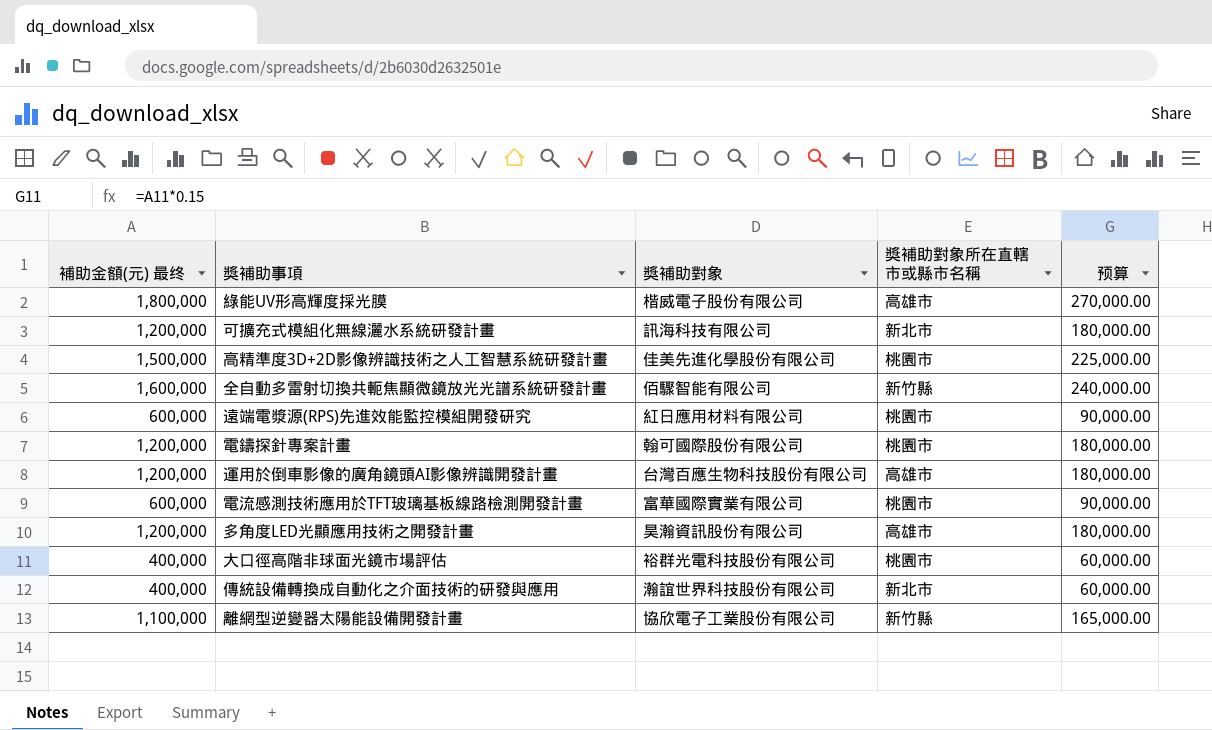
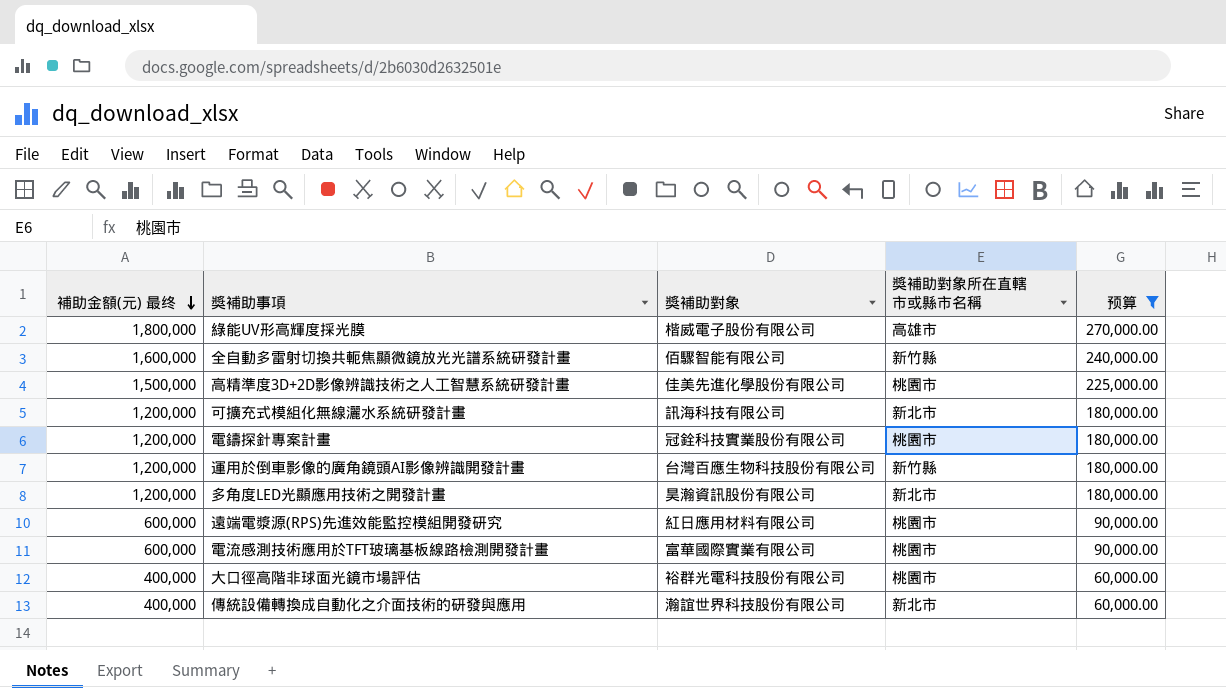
filter: none -> 预算 != 165,000.00
row order: none -> 補助金額(元) 最终 descending
電鑄探針專案計畫 | 獎補助對象: 翰可國際股份有限公司 -> 冠銓科技實業股份有限公司
運用於倒車影像的廣角鏡頭AI影像辨識開發計畫 | 獎補助對象所在直轄市或縣市名稱: 高雄市 -> 新竹縣
多角度LED光顯應用技術之開發計畫 | 獎補助對象所在直轄市或縣市名稱: 高雄市 -> 新北市

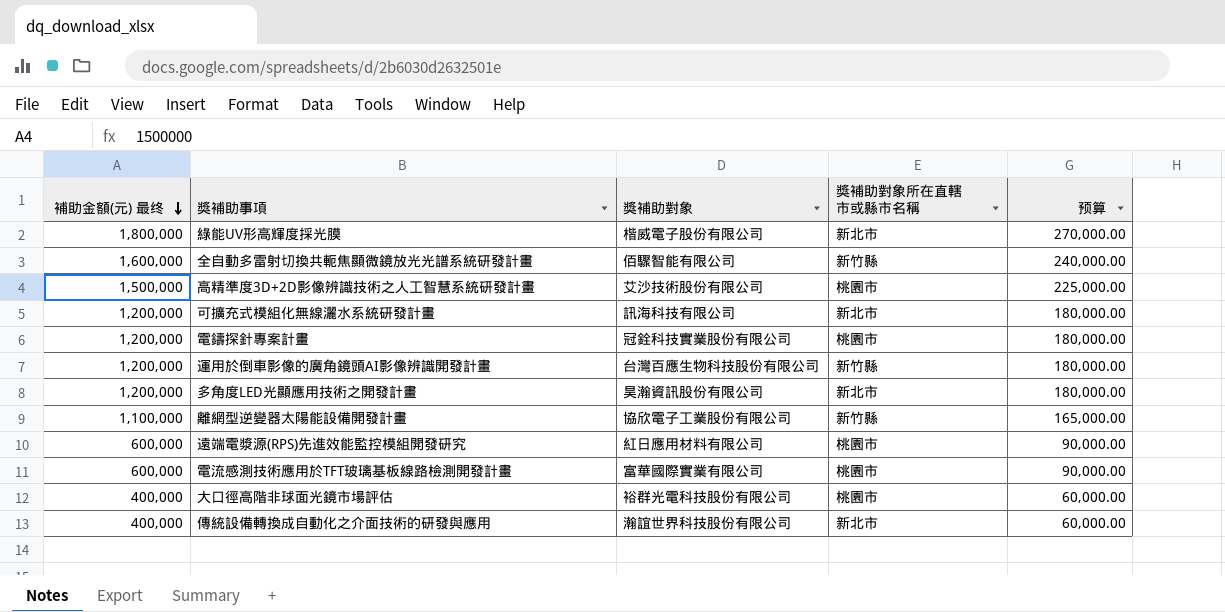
filter: 预算 != 165,000.00 -> none
綠能UV形高輝度採光膜 | 獎補助對象所在直轄市或縣市名稱: 高雄市 -> 新北市
高精準度3D+2D影像辨識技術之人工智慧系統研發計畫 | 獎補助對象: 佳美先進化學股份有限公司 -> 艾沙技術股份有限公司

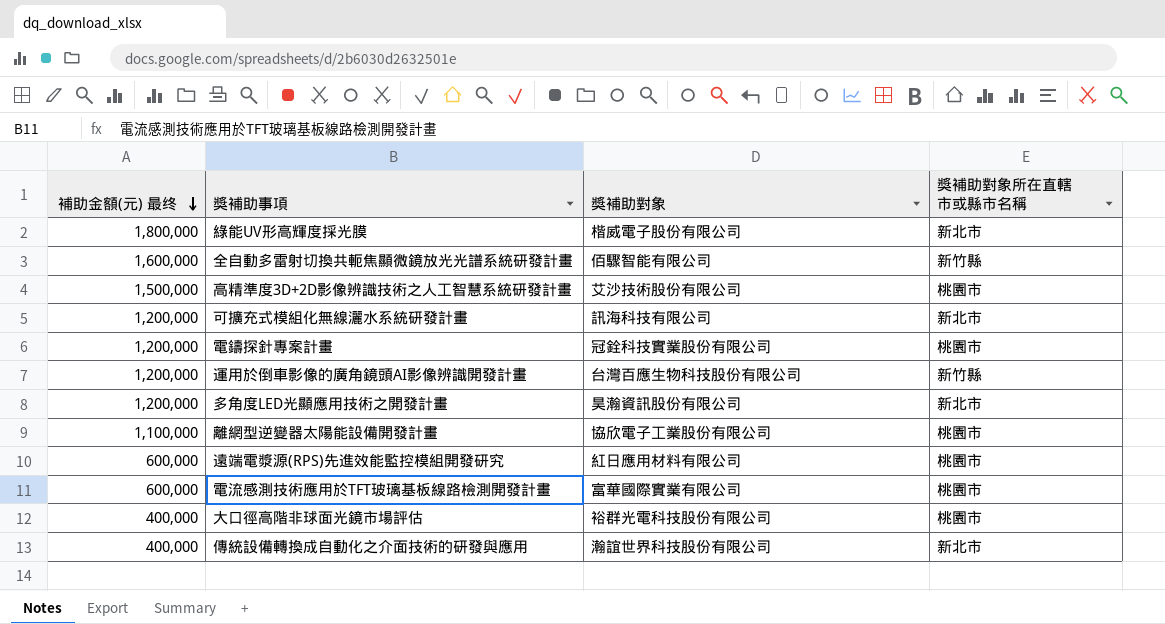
column 预算 | formula: [補助金額(元) 最终] * 0.15 -> none
離網型逆變器太陽能設備開發計畫 | 獎補助對象所在直轄市或縣市名稱: 新竹縣 -> 桃園市

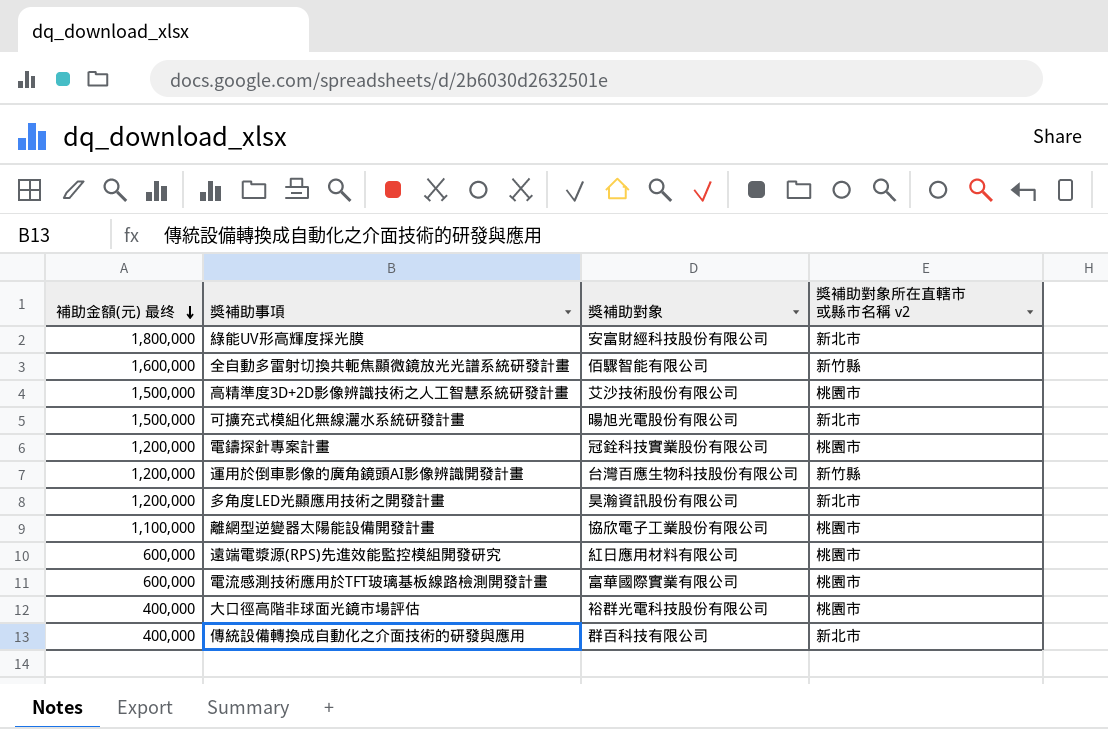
column name: 獎補助對象所在直轄市或縣市名稱 -> 獎補助對象所在直轄市或縣市名稱 v2
綠能UV形高輝度採光膜 | 獎補助對象: 楷威電子股份有限公司 -> 安富財經科技股份有限公司
可擴充式模組化無線灑水系統研發計畫 | 補助金額(元) 最终: 1,200,000 -> 1,500,000
可擴充式模組化無線灑水系統研發計畫 | 獎補助對象: 訊海科技有限公司 -> 暘旭光電股份有限公司
傳統設備轉換成自動化之介面技術的研發與應用 | 獎補助對象: 瀚誼世界科技股份有限公司 -> 群百科技有限公司

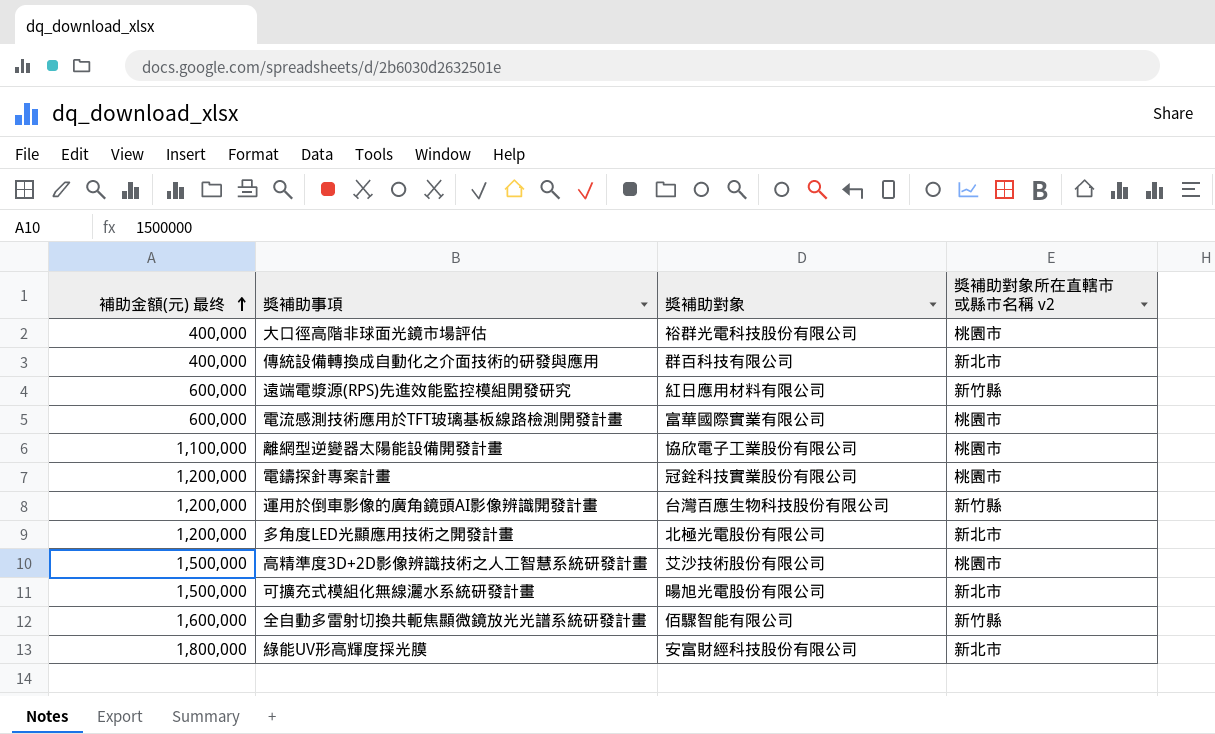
row order: 補助金額(元) 最终 descending -> 補助金額(元) 最终 ascending
遠端電漿源(RPS)先進效能監控模組開發研究 | 獎補助對象所在直轄市或縣市名稱 v2: 桃園市 -> 新竹縣
多角度LED光顯應用技術之開發計畫 | 獎補助對象: 昊瀚資訊股份有限公司 -> 北極光電股份有限公司

